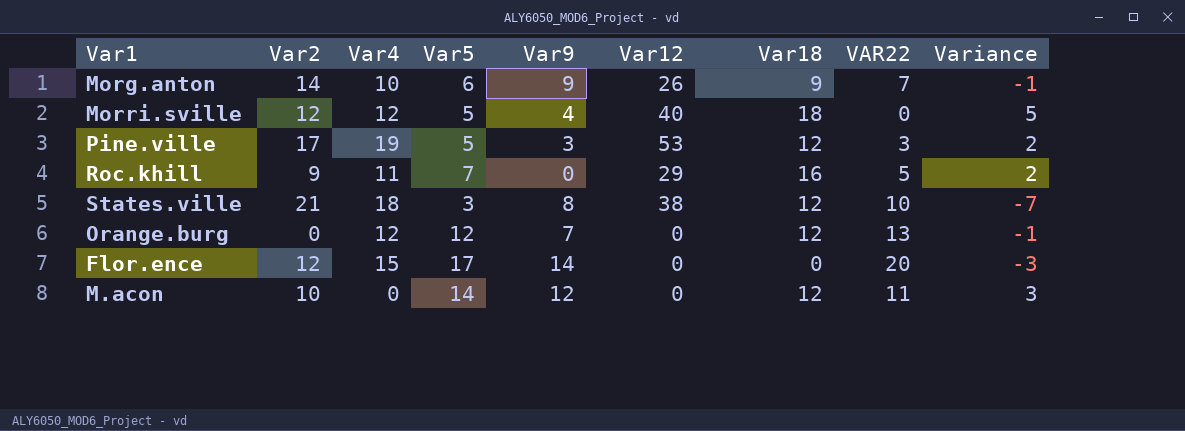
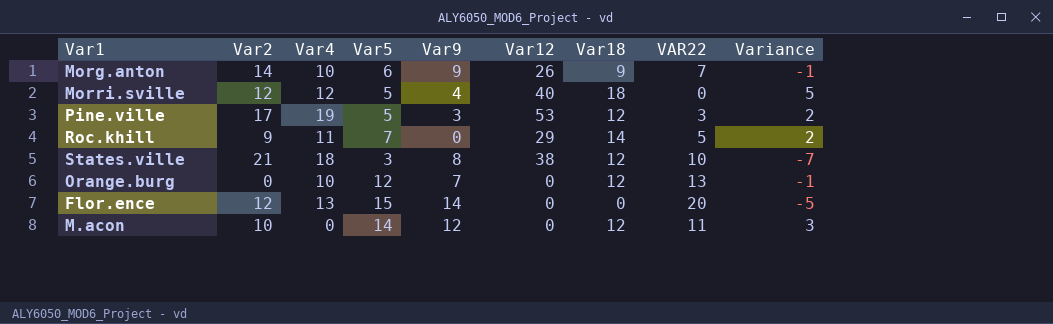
Roc.khill | Var18: 16 -> 14
Orange.burg | Var4: 12 -> 10
Flor.ence | Var4: 15 -> 13
Flor.ence | Var5: 17 -> 15
Flor.ence | Variance: -3 -> -5

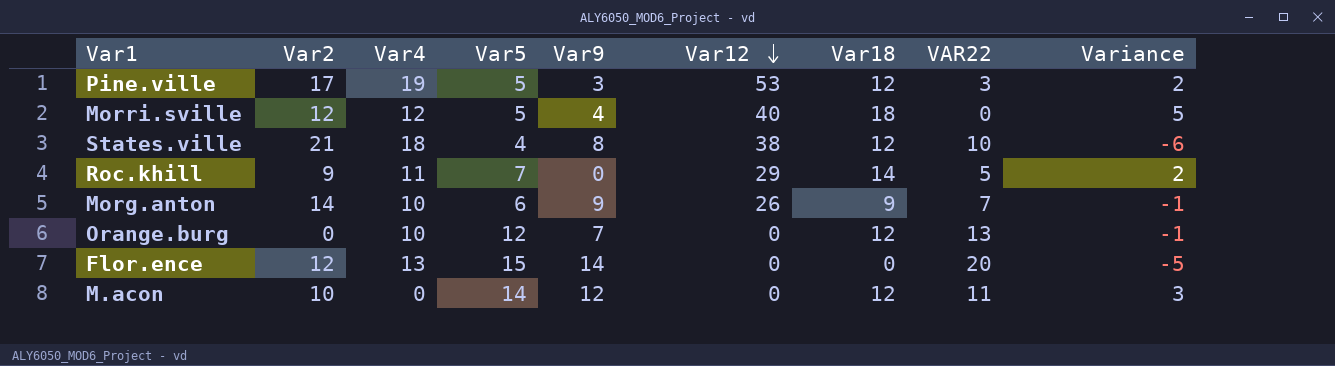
row order: none -> Var12 descending
States.ville | Var5: 3 -> 4
States.ville | Variance: -7 -> -6

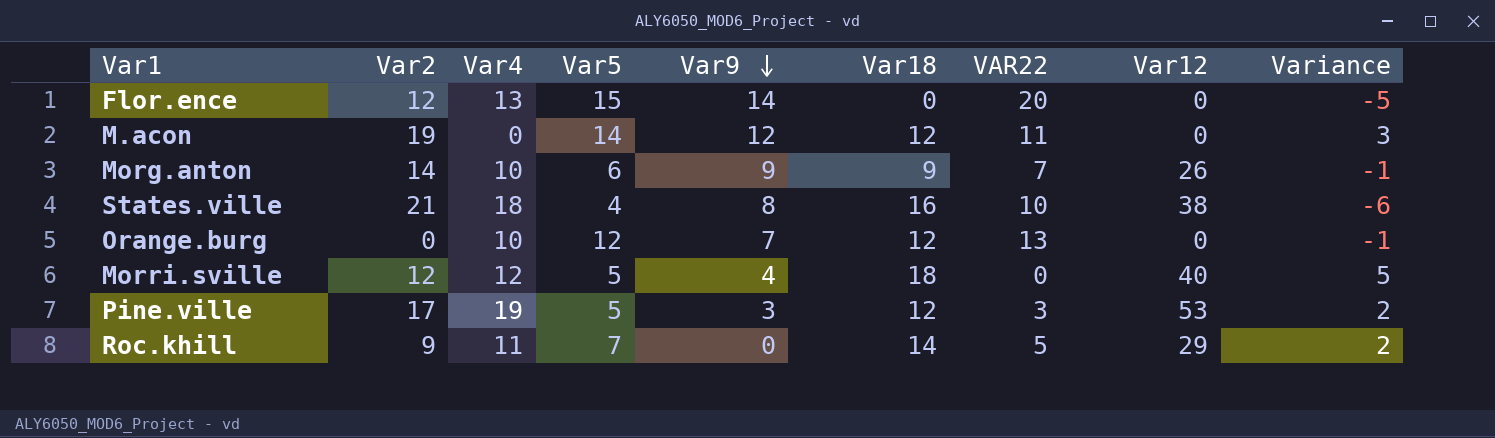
row order: Var12 descending -> Var9 descending
column Var12 | position: 6 -> 8
M.acon | Var2: 10 -> 19
States.ville | Var18: 12 -> 16

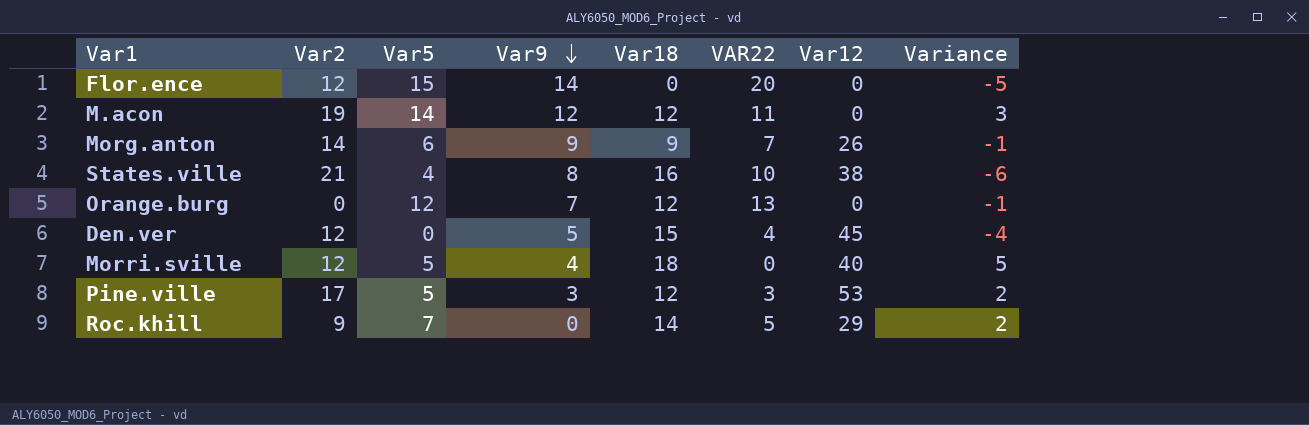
column Var4 | position: 3 -> none
row Den.ver: none -> 12 | 0 | 5 | 15 | 4 | 45 | -4

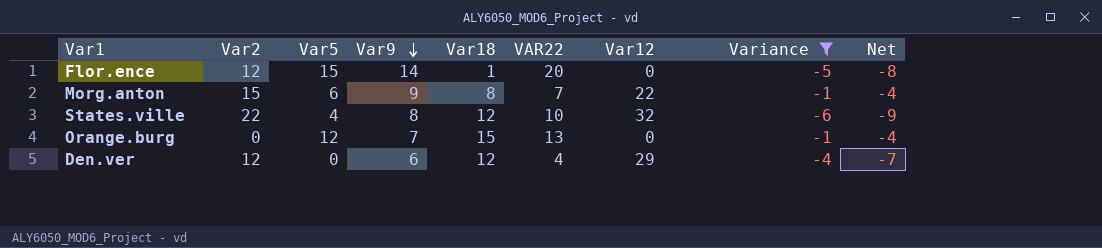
filter: none -> Variance <= -1
column Net | formula: none -> [Variance] - 3
Flor.ence | Var18: 0 -> 1
Morg.anton | Var2: 14 -> 15
Morg.anton | Var18: 9 -> 8
Morg.anton | Var12: 26 -> 22
States.ville | Var2: 21 -> 22
States.ville | Var18: 16 -> 12
States.ville | Var12: 38 -> 32
Orange.burg | Var18: 12 -> 15
Den.ver | Var9: 5 -> 6
Den.ver | Var18: 15 -> 12
Den.ver | Var12: 45 -> 29

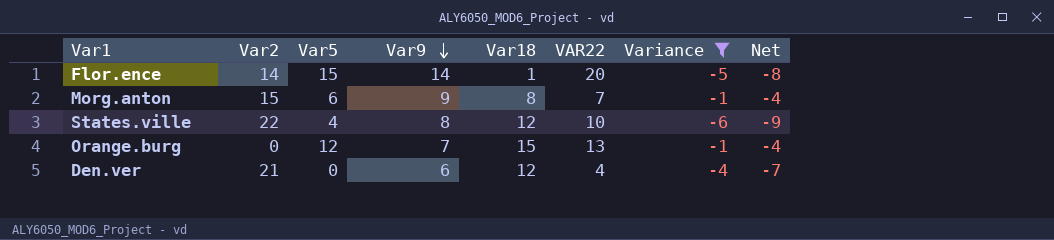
column Var12 | position: 7 -> none
Flor.ence | Var2: 12 -> 14
Den.ver | Var2: 12 -> 21

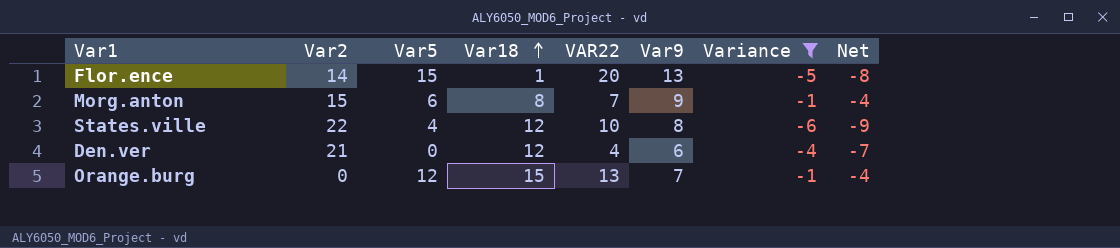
row order: Var9 descending -> Var18 ascending
column Var9 | position: 4 -> 6
Flor.ence | Var9: 14 -> 13

